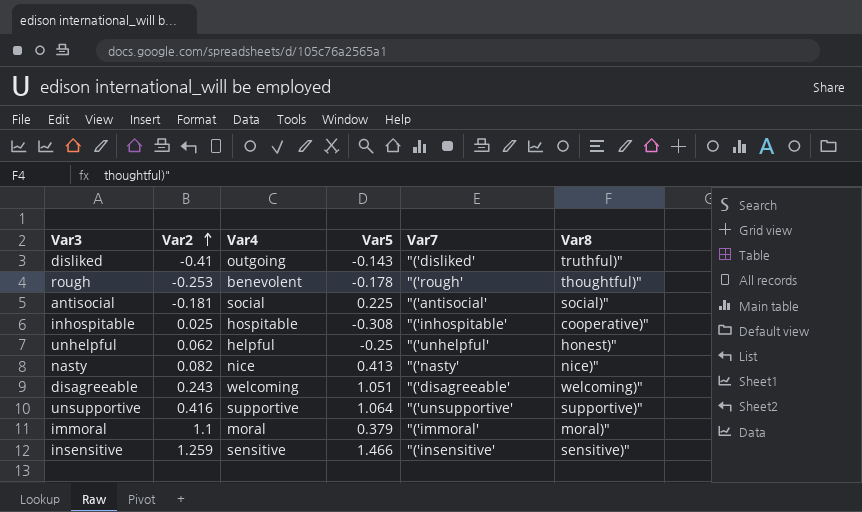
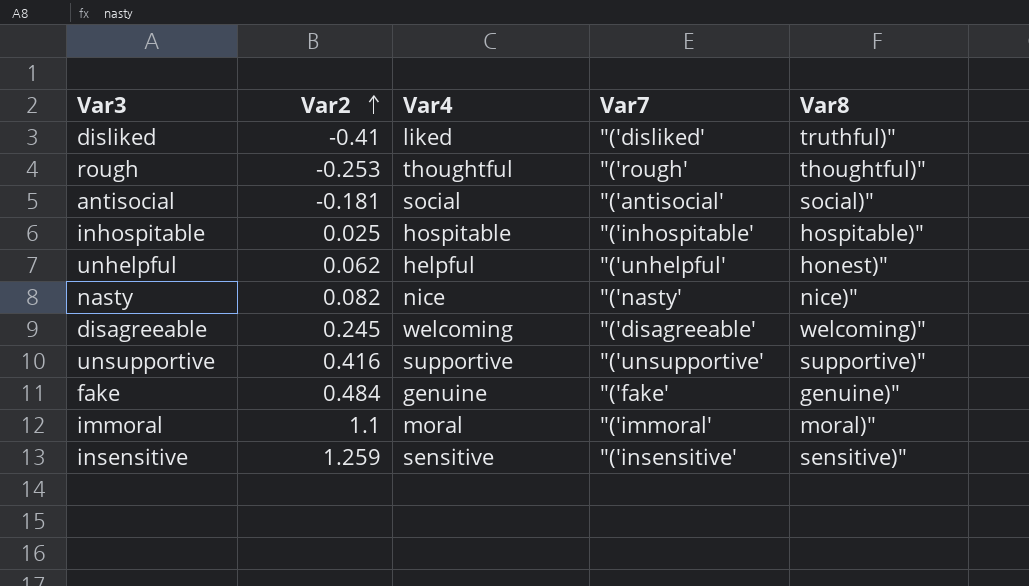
column Var5 | position: 4 -> none
disliked | Var4: outgoing -> liked
rough | Var4: benevolent -> thoughtful
inhospitable | Var8: cooperative)" -> hospitable)"
disagreeable | Var2: 0.243 -> 0.245
row fake: none -> 0.484 | genuine | "('fake' | genuine)"

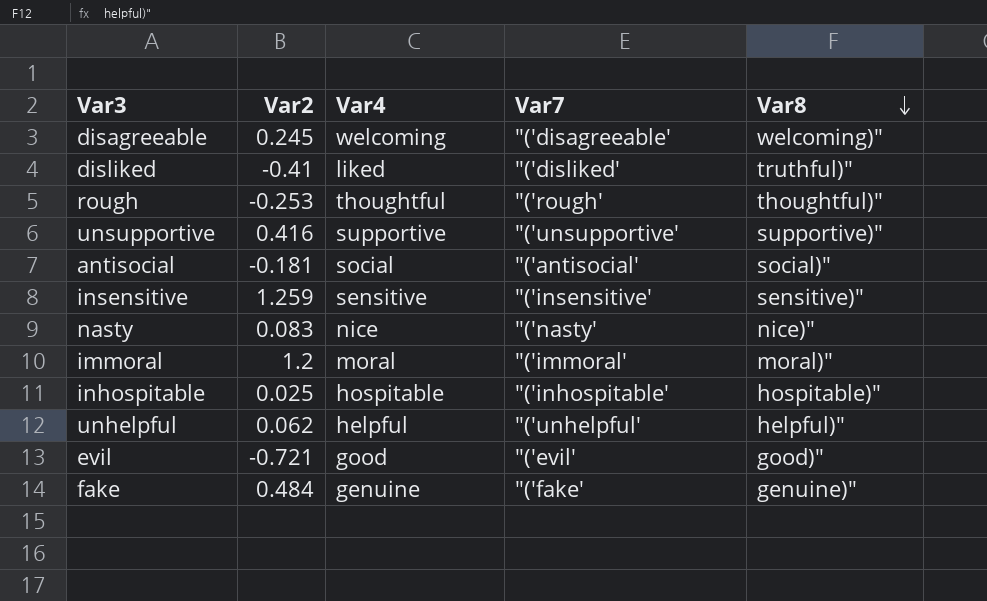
row order: Var2 ascending -> Var8 descending
nasty | Var2: 0.082 -> 0.083
immoral | Var2: 1.1 -> 1.2
unhelpful | Var8: honest)" -> helpful)"
row evil: none -> -0.721 | good | "('evil' | good)"

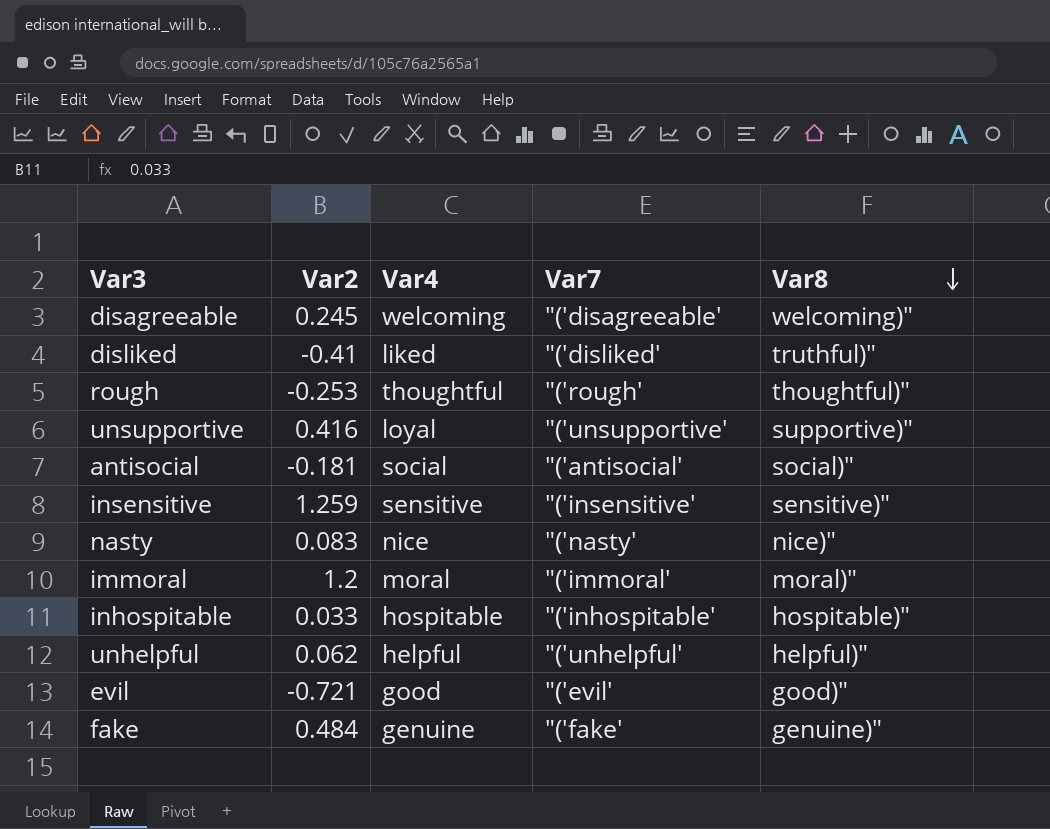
unsupportive | Var4: supportive -> loyal
inhospitable | Var2: 0.025 -> 0.033

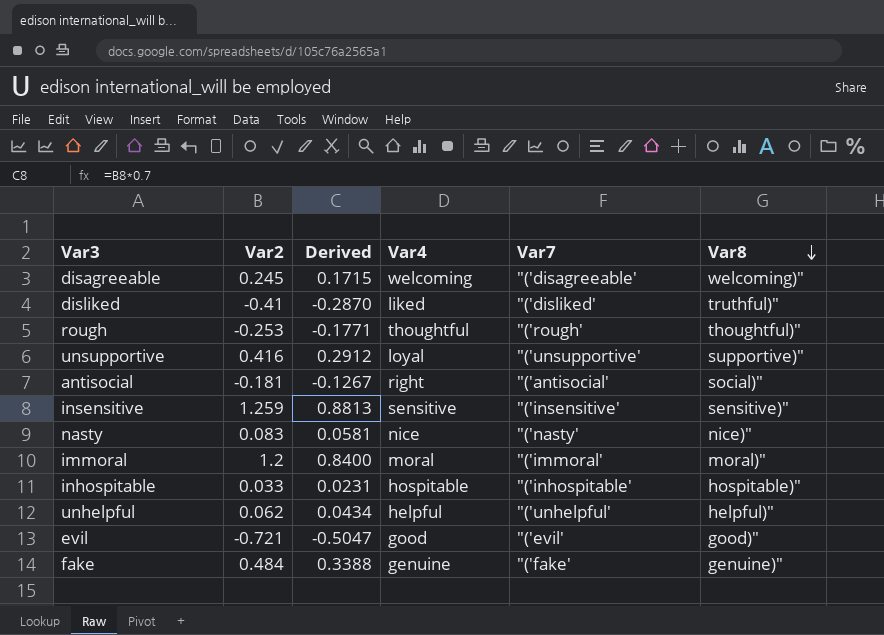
column Derived | formula: none -> [Var2] * 0.7
antisocial | Var4: social -> right

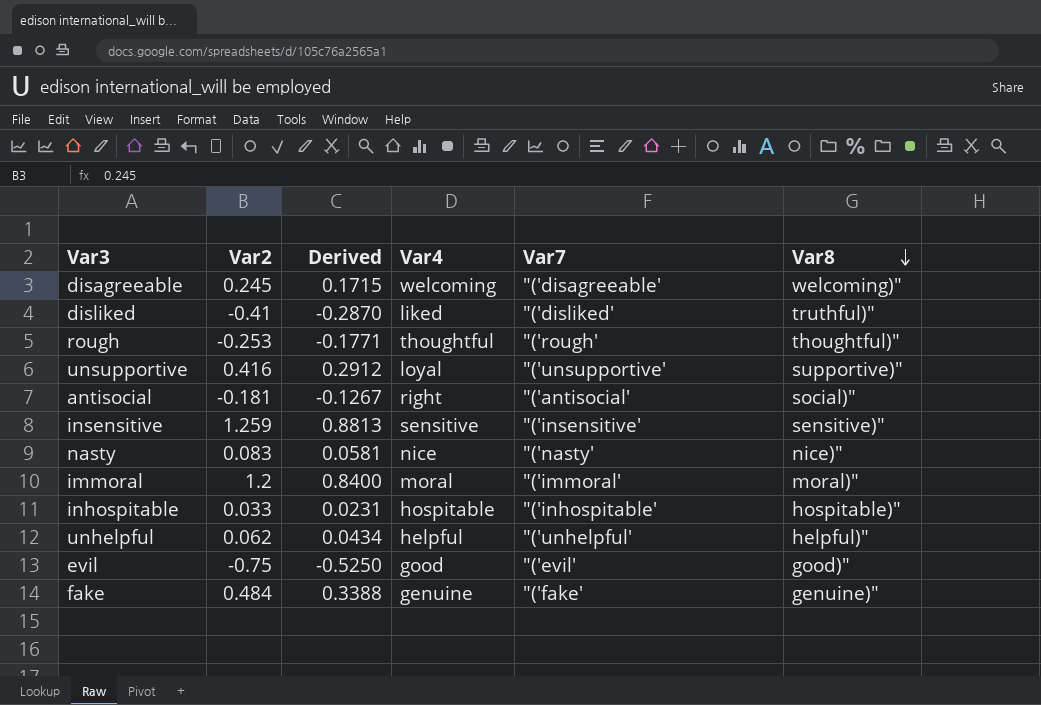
evil | Var2: -0.721 -> -0.75
evil | Derived: -0.5047 -> -0.5250

